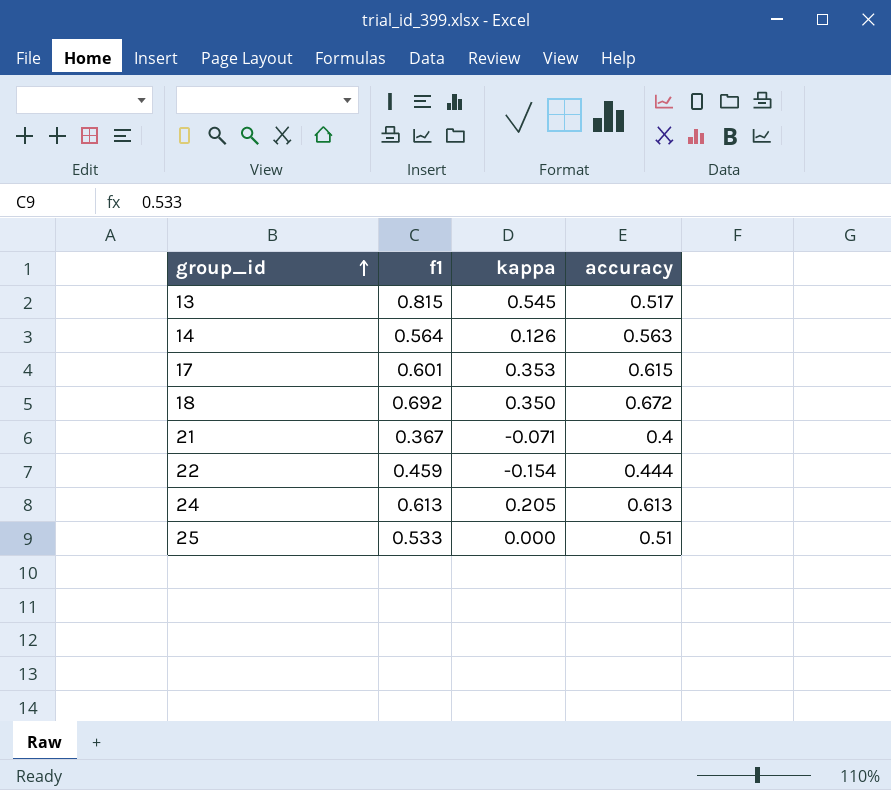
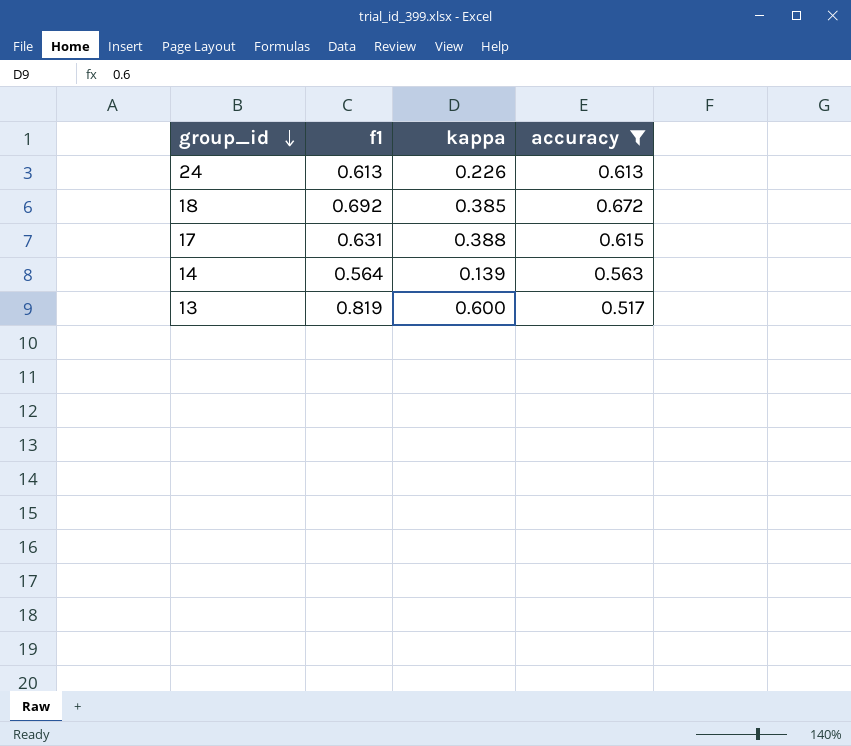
filter: none -> accuracy >= 0.517
row order: group_id ascending -> group_id descending
24 | kappa: 0.205 -> 0.226
18 | kappa: 0.350 -> 0.385
17 | f1: 0.601 -> 0.631
17 | kappa: 0.353 -> 0.388
14 | kappa: 0.126 -> 0.139
13 | f1: 0.815 -> 0.819
13 | kappa: 0.545 -> 0.600

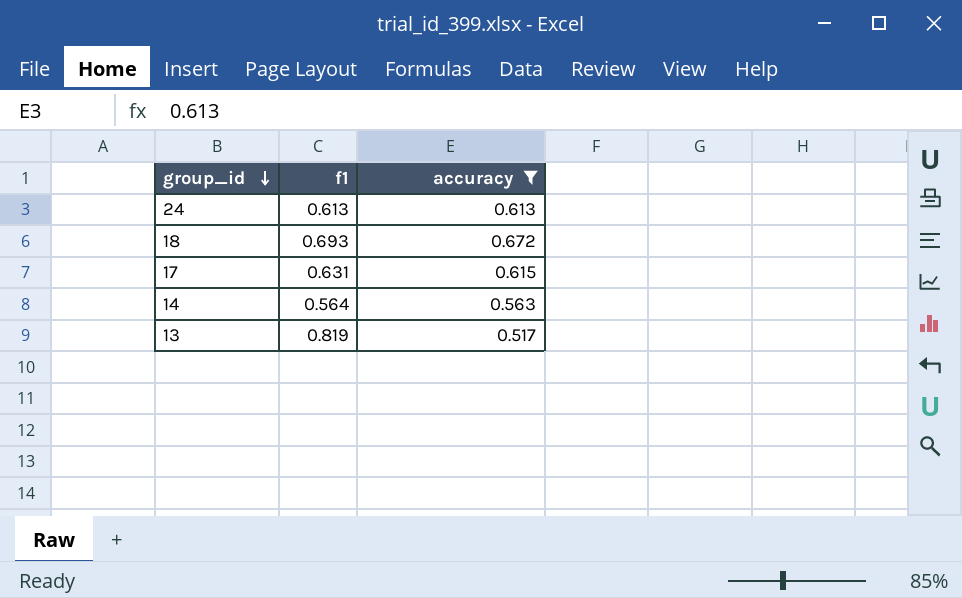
column kappa | position: 3 -> none
18 | f1: 0.692 -> 0.693

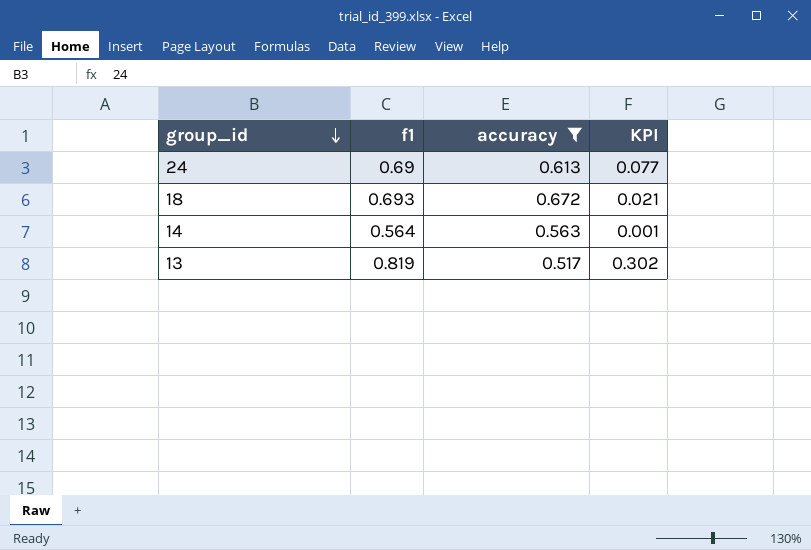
column KPI | formula: none -> [f1] - [accuracy]
row 17: 0.631 | 0.615 -> none
24 | f1: 0.613 -> 0.69

